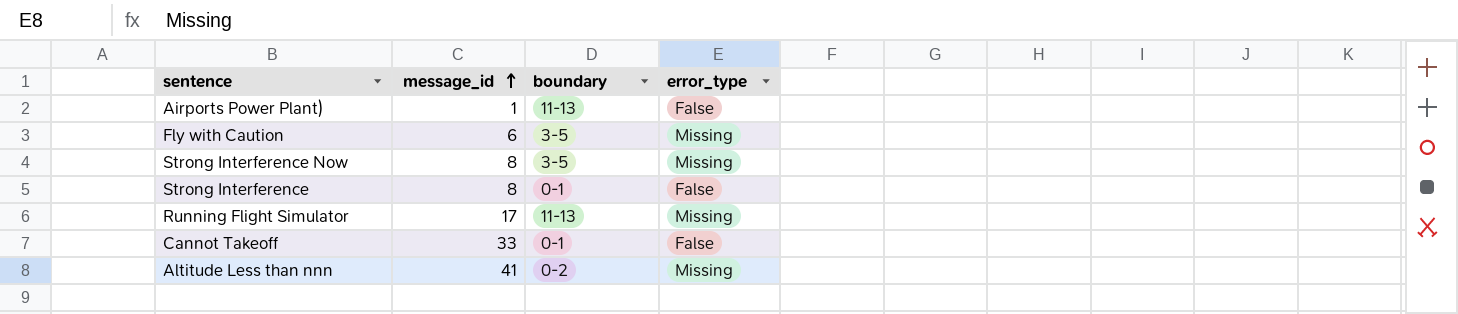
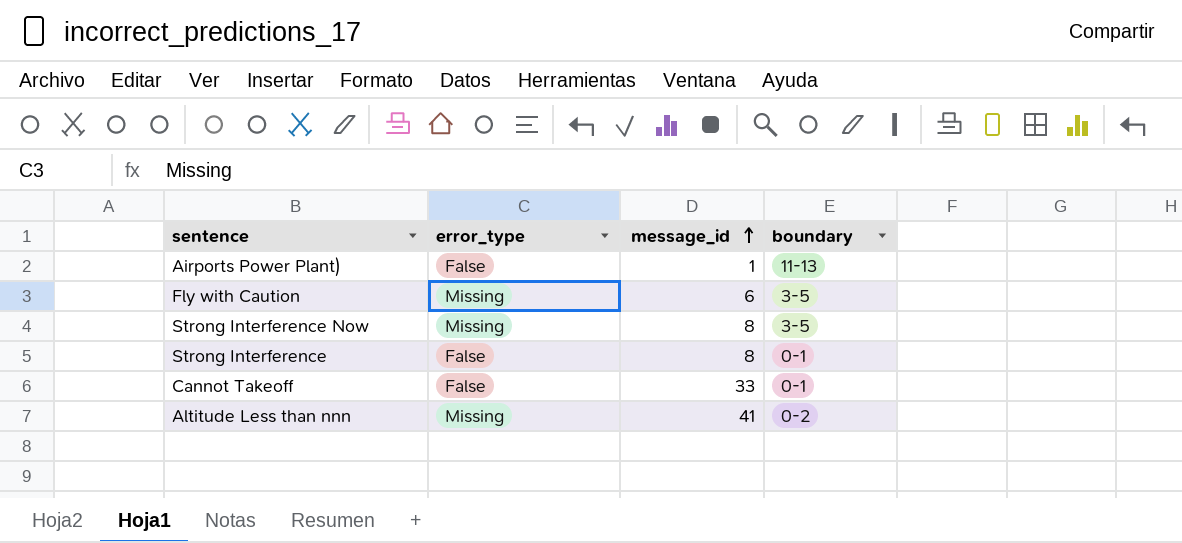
column error_type | position: 4 -> 2
row Running Flight Simulator: 17 | 11-13 | Missing -> none

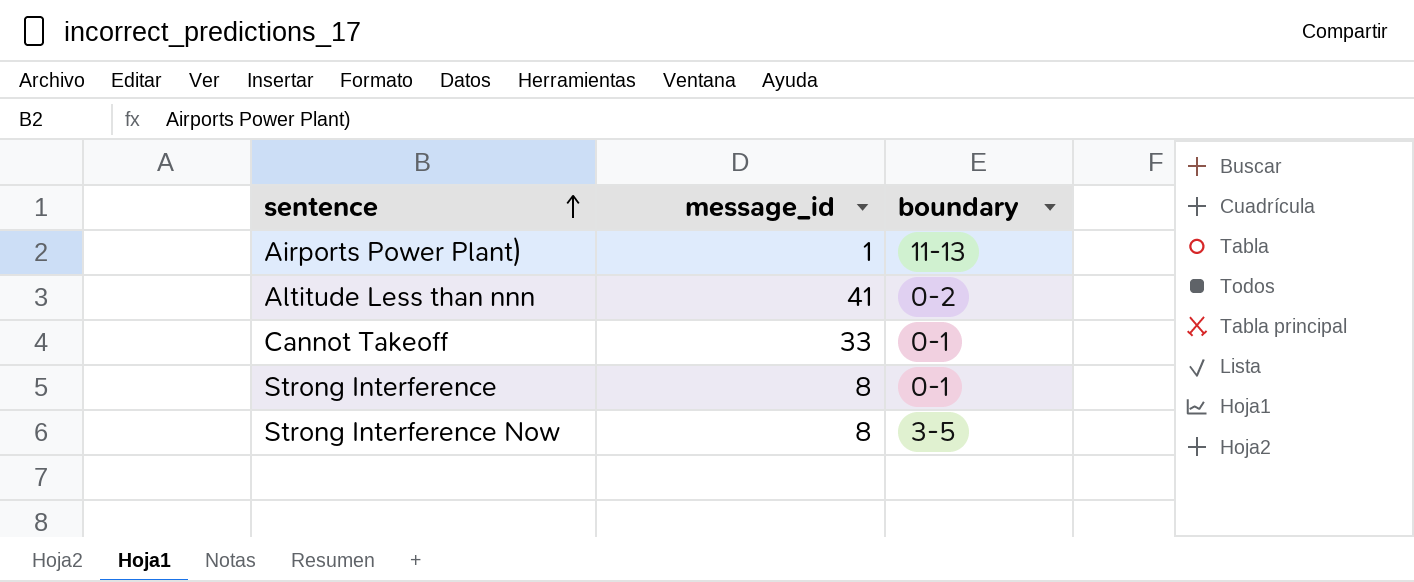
row order: message_id ascending -> sentence ascending
column error_type | position: 2 -> none
row Fly with Caution: Missing | 6 | 3-5 -> none

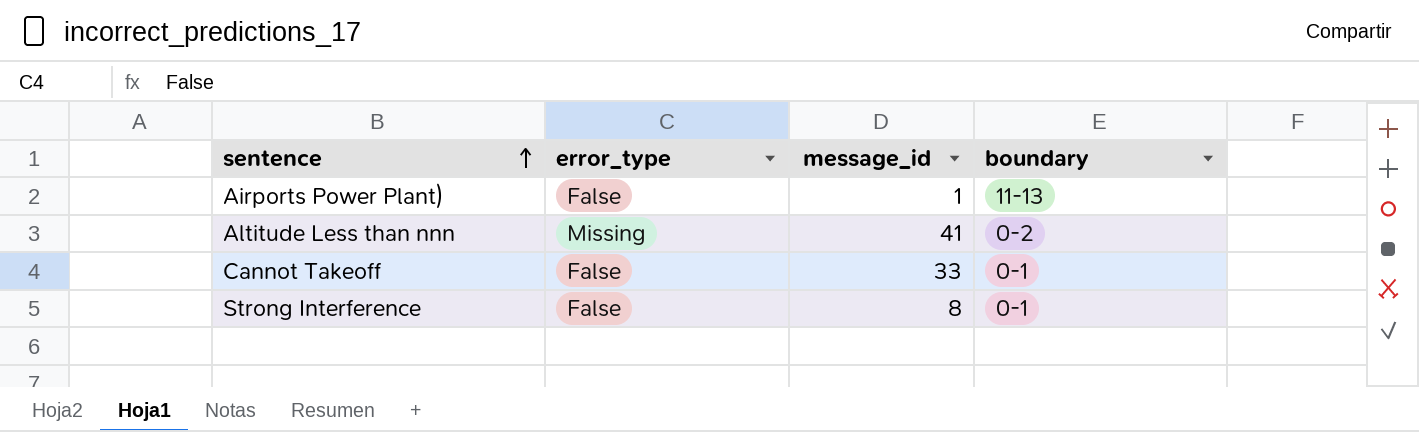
column error_type | position: none -> 2
row Strong Interference Now: 8 | 3-5 -> none

